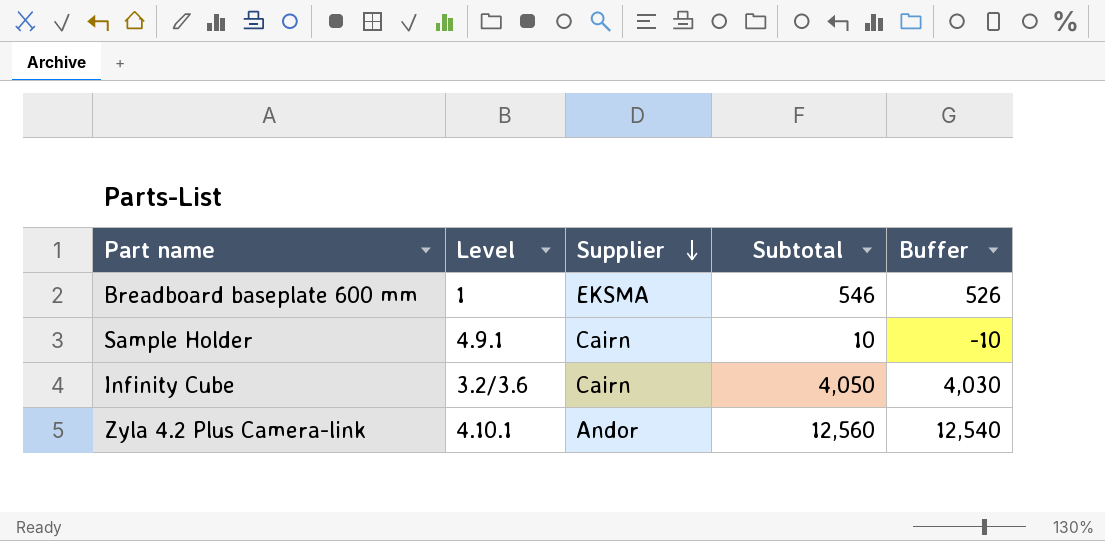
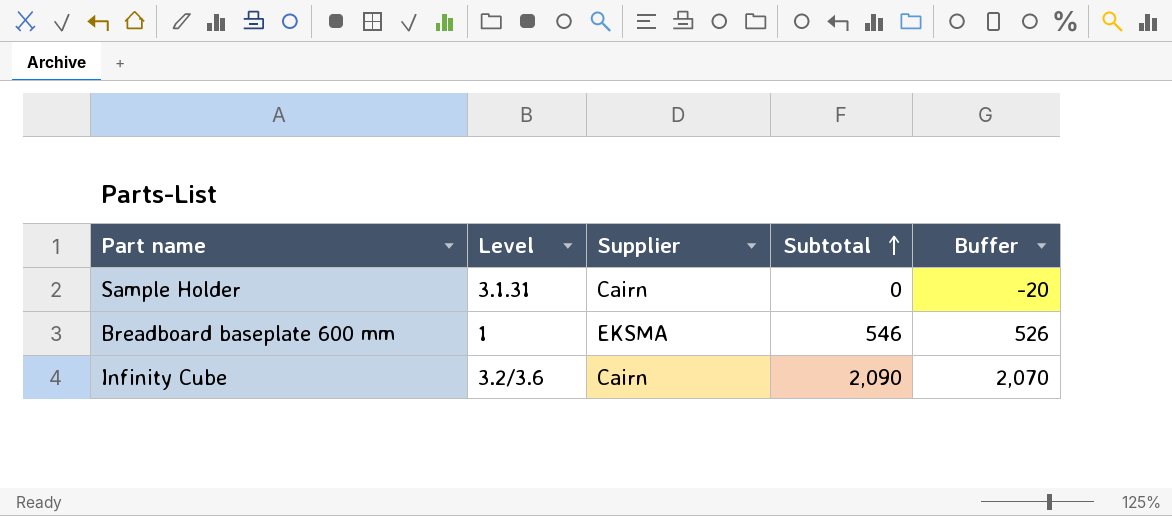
row order: Supplier descending -> Subtotal ascending
row Zyla 4.2 Plus Camera-link: 4.10.1 | Andor | 12,560 | 12,540 -> none
Sample Holder | Level: 4.9.1 -> 3.1.31
Sample Holder | Subtotal: 10 -> 0
Sample Holder | Buffer: -10 -> -20
Infinity Cube | Subtotal: 4,050 -> 2,090
Infinity Cube | Buffer: 4,030 -> 2,070

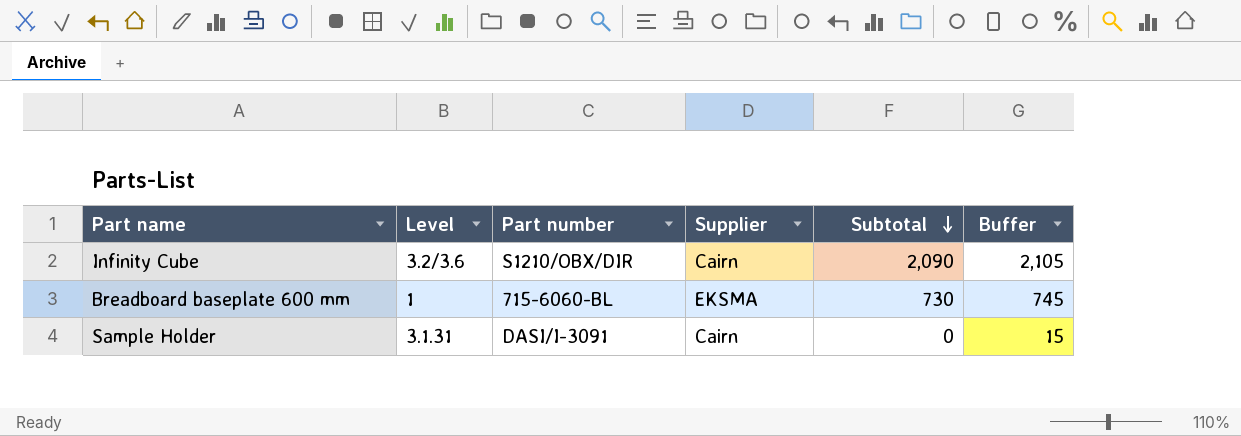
row order: Subtotal ascending -> Subtotal descending
column Part number | position: none -> 3
column Buffer | formula: [Subtotal] - 20 -> [Subtotal] + 15
Breadboard baseplate 600 mm | Subtotal: 546 -> 730

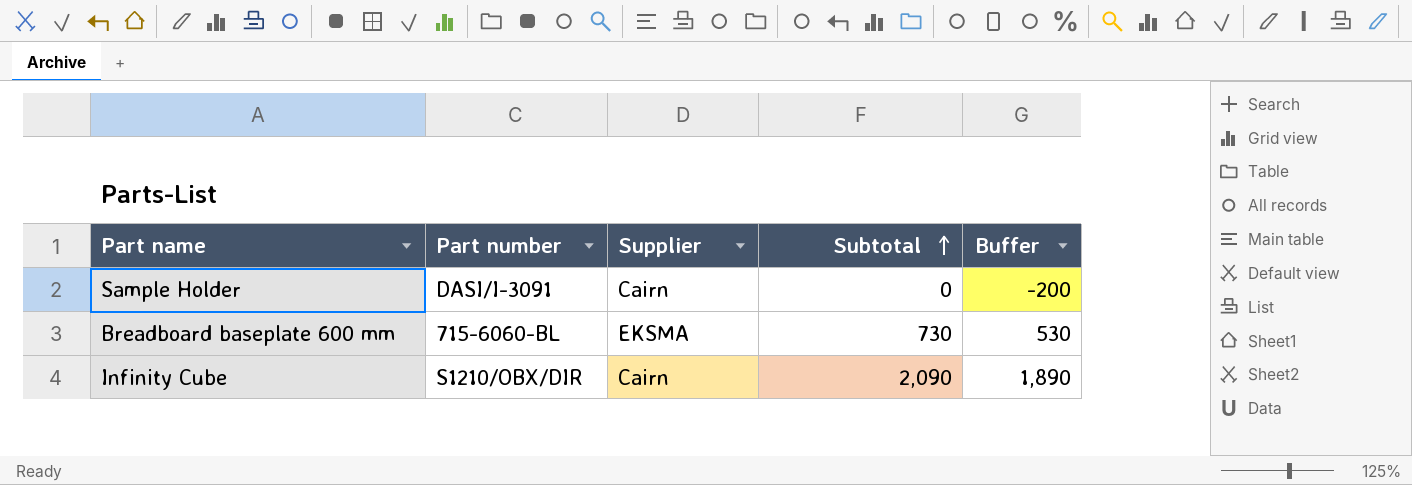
row order: Subtotal descending -> Subtotal ascending
column Level | position: 2 -> none
column Buffer | formula: [Subtotal] + 15 -> [Subtotal] - 200

